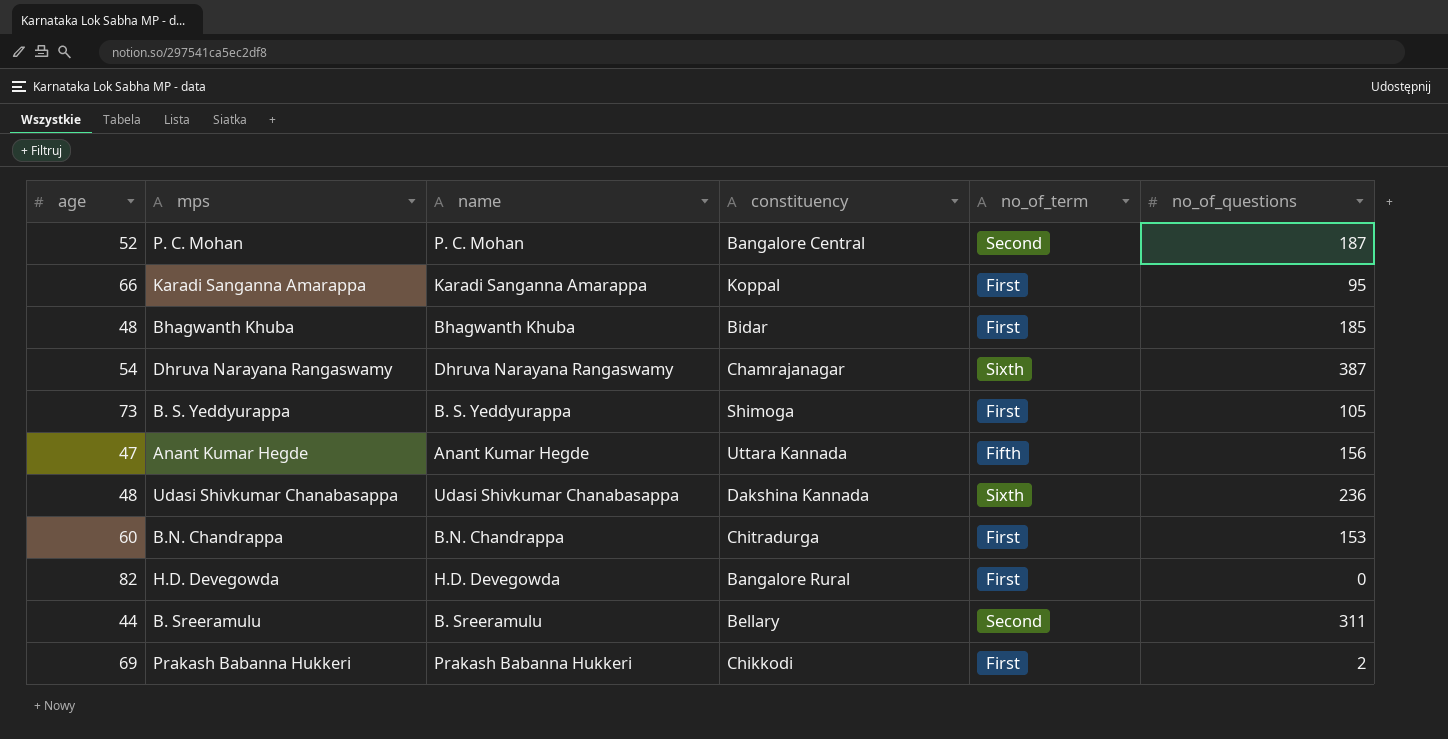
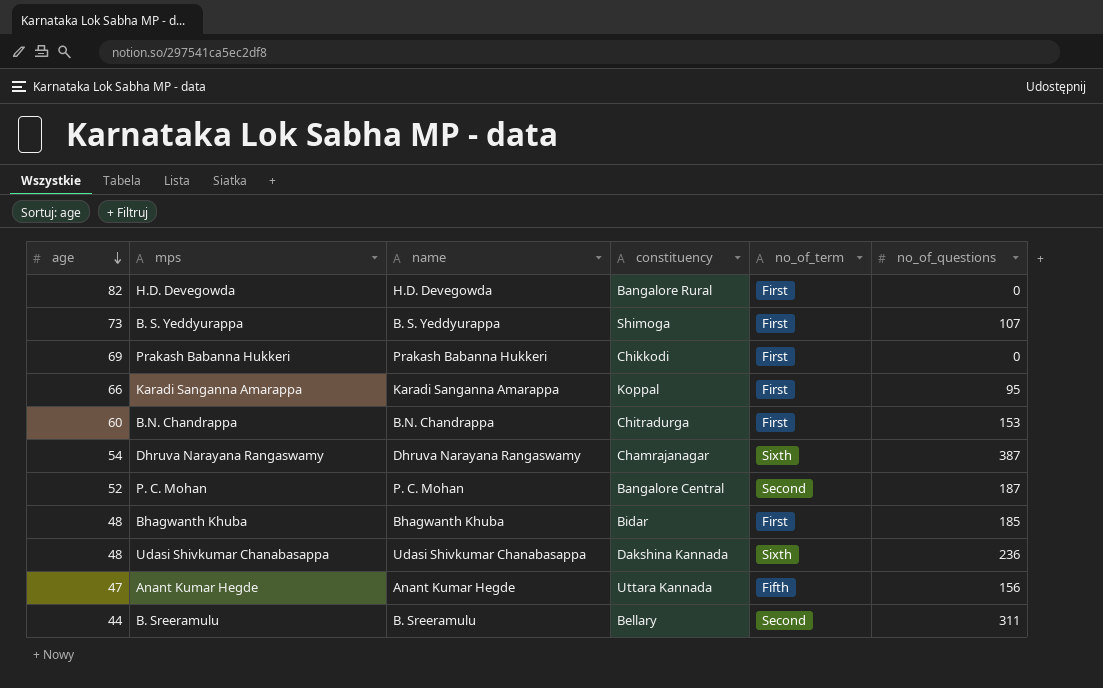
row order: none -> age descending
B. S. Yeddyurappa | no_of_questions: 105 -> 107
Prakash Babanna Hukkeri | no_of_questions: 2 -> 0

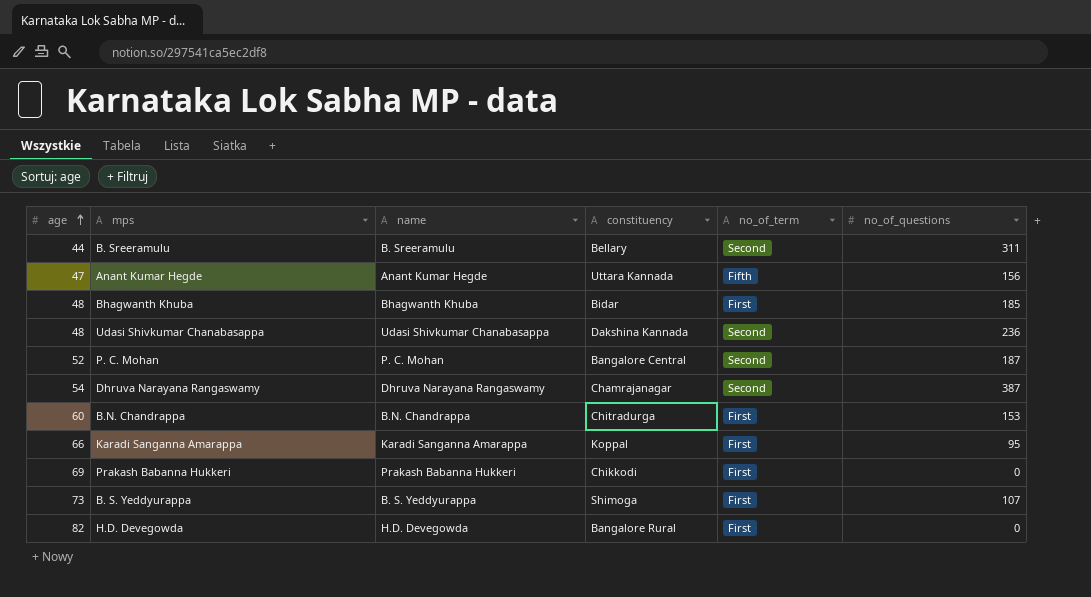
row order: age descending -> age ascending
Udasi Shivkumar Chanabasappa | no_of_term: Sixth -> Second
Dhruva Narayana Rangaswamy | no_of_term: Sixth -> Second

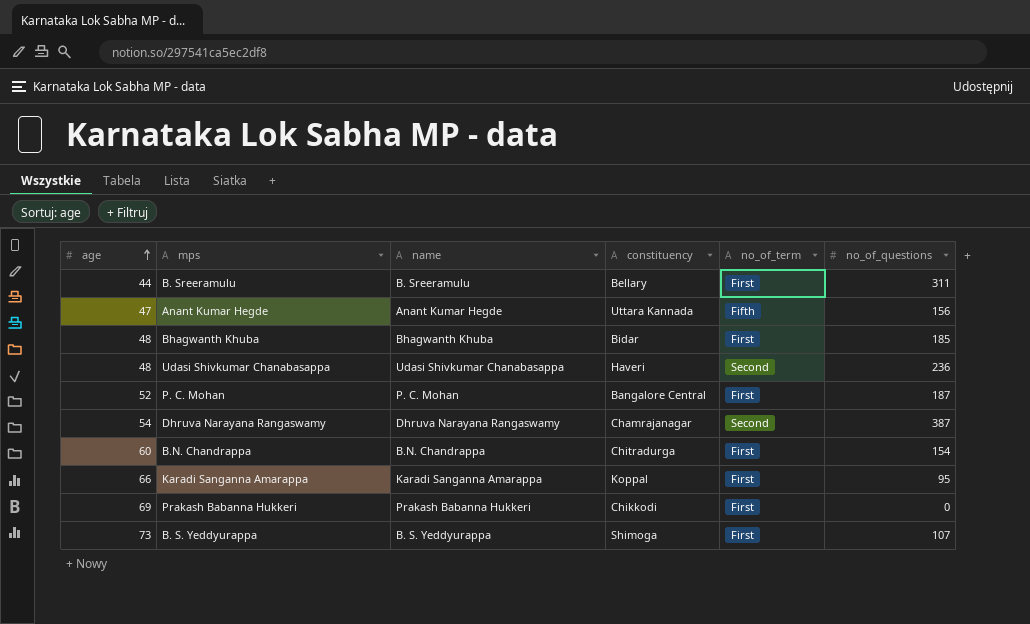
row H.D. Devegowda: 82 | H.D. Devegowda | Bangalore Rural | First | 0 -> none
B. Sreeramulu | no_of_term: Second -> First
Udasi Shivkumar Chanabasappa | constituency: Dakshina Kannada -> Haveri
P. C. Mohan | no_of_term: Second -> First
B.N. Chandrappa | no_of_questions: 153 -> 154

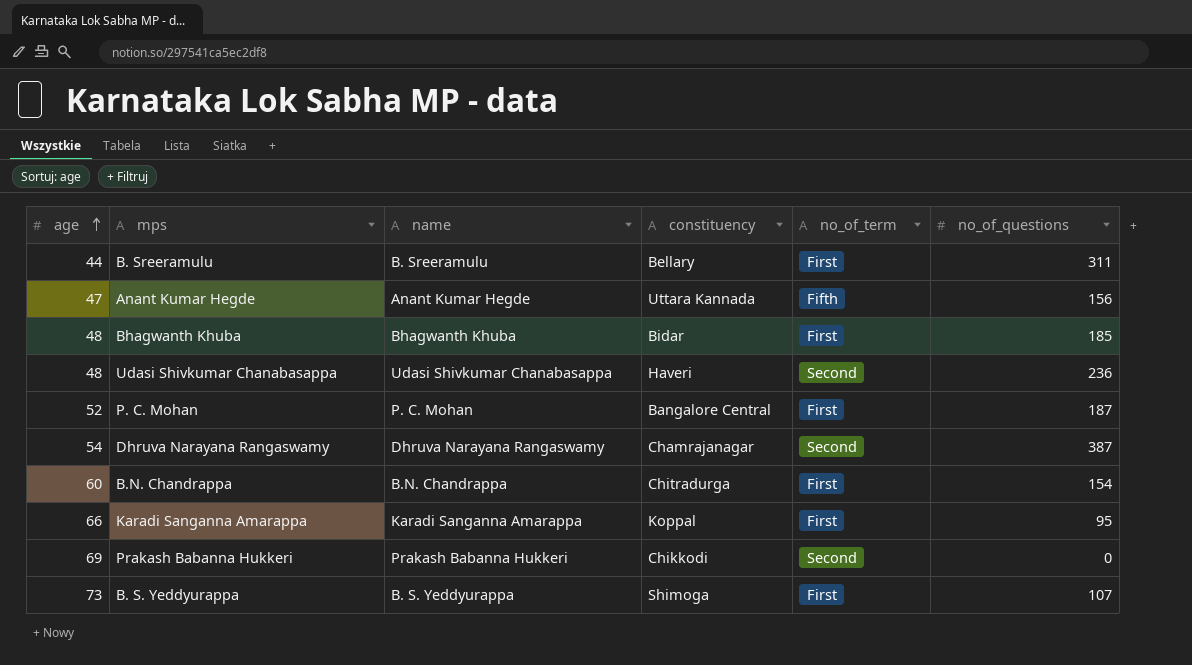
Prakash Babanna Hukkeri | no_of_term: First -> Second

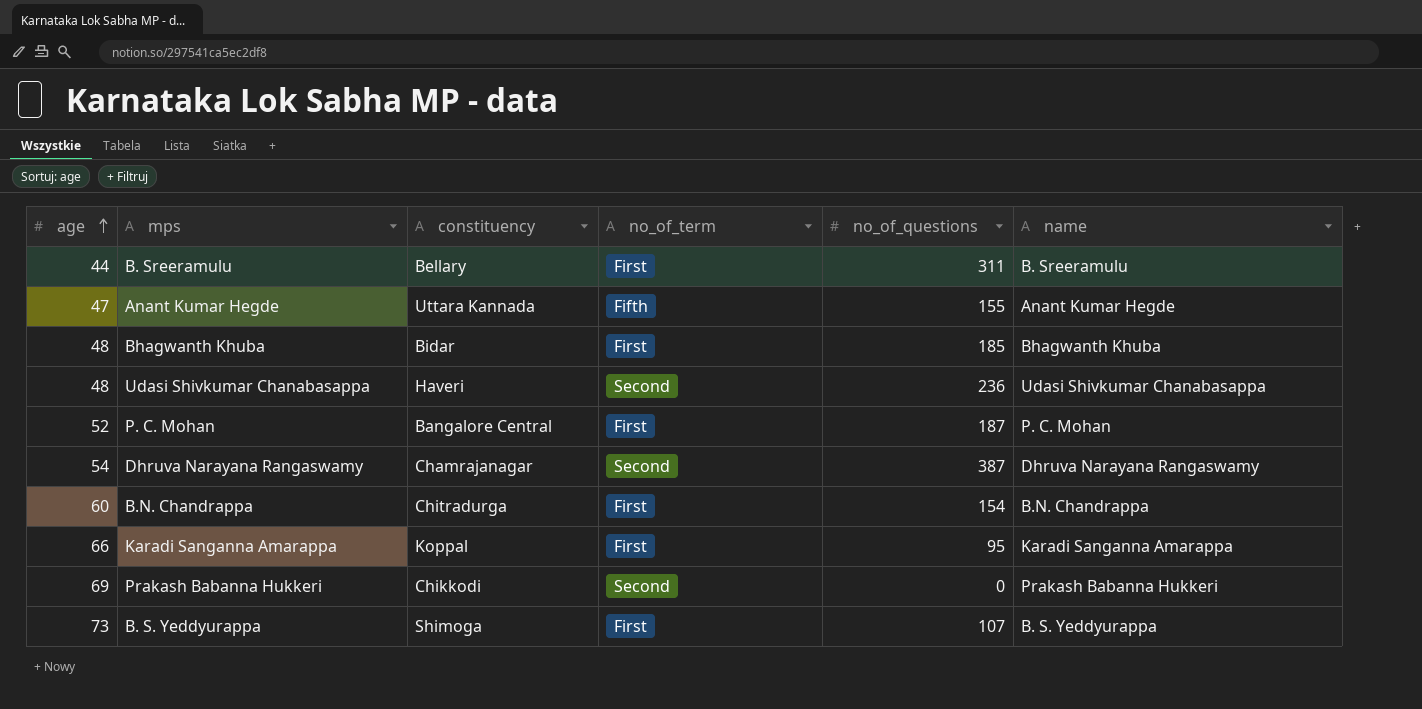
column name | position: 3 -> 6
Anant Kumar Hegde | no_of_questions: 156 -> 155

